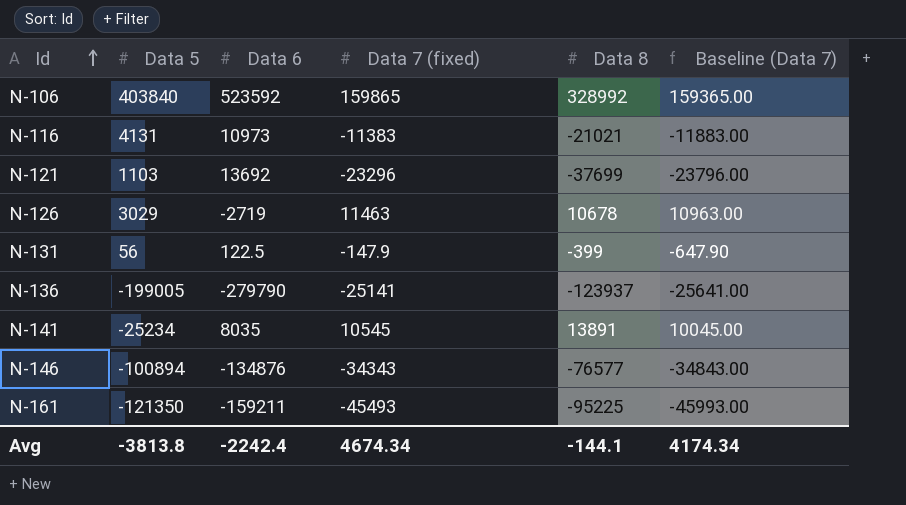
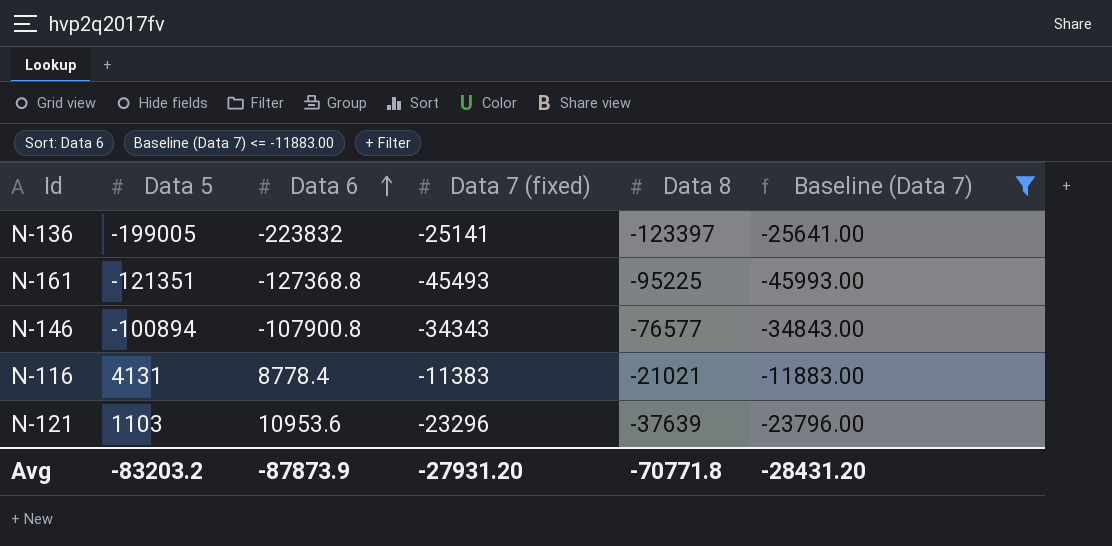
filter: none -> Baseline (Data 7) <= -11883.00
row order: Id ascending -> Data 6 ascending
N-136 | Data 6: -279790 -> -223832
N-136 | Data 8: -123937 -> -123397
N-161 | Data 5: -121350 -> -121351
N-161 | Data 6: -159211 -> -127368.8
N-146 | Data 6: -134876 -> -107900.8
N-116 | Data 6: 10973 -> 8778.4
N-121 | Data 6: 13692 -> 10953.6
N-121 | Data 8: -37699 -> -37639
Avg | Data 5: -3813.8 -> -83203.2
Avg | Data 6: -2242.4 -> -87873.9
Avg | Data 7 (fixed): 4674.34 -> -27931.20
Avg | Data 8: -144.1 -> -70771.8
Avg | Baseline (Data 7): 4174.34 -> -28431.20

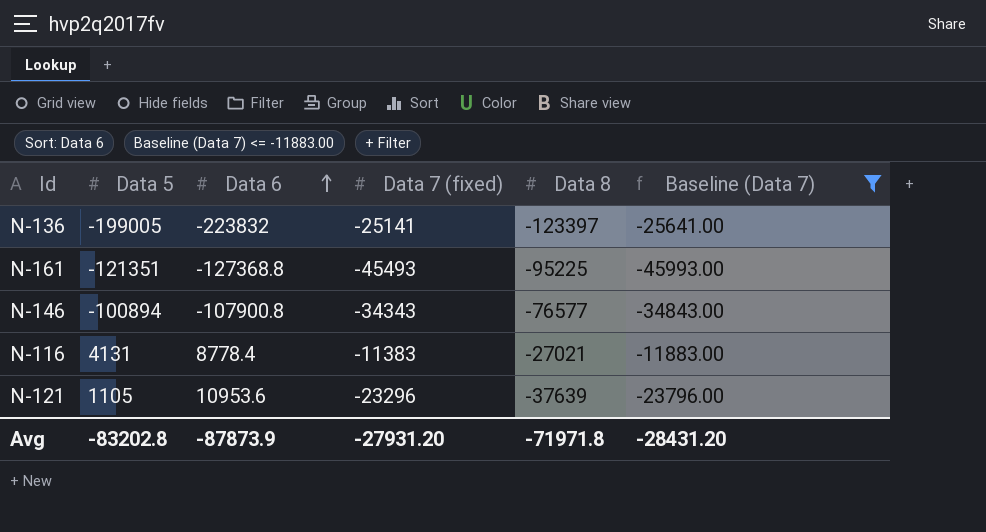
N-116 | Data 8: -21021 -> -27021
N-121 | Data 5: 1103 -> 1105
Avg | Data 5: -83203.2 -> -83202.8
Avg | Data 8: -70771.8 -> -71971.8

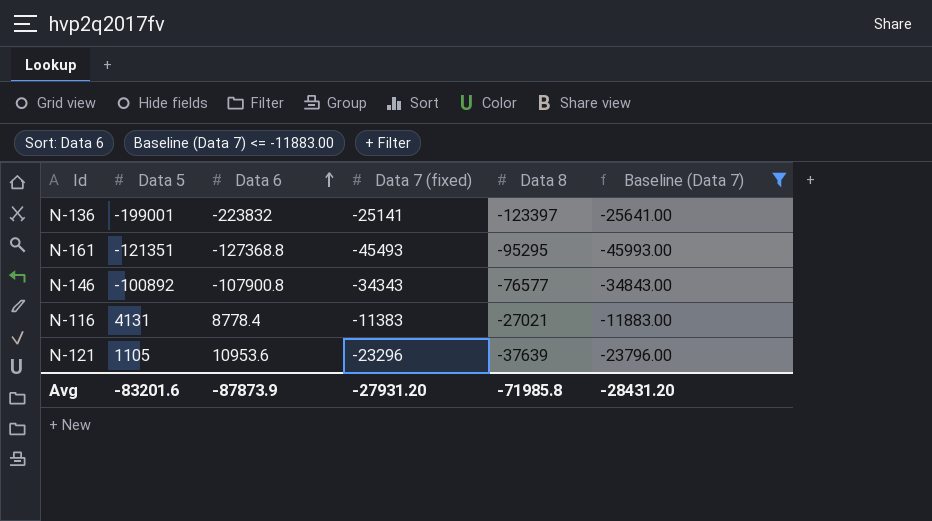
N-136 | Data 5: -199005 -> -199001
N-161 | Data 8: -95225 -> -95295
N-146 | Data 5: -100894 -> -100892
Avg | Data 5: -83202.8 -> -83201.6
Avg | Data 8: -71971.8 -> -71985.8

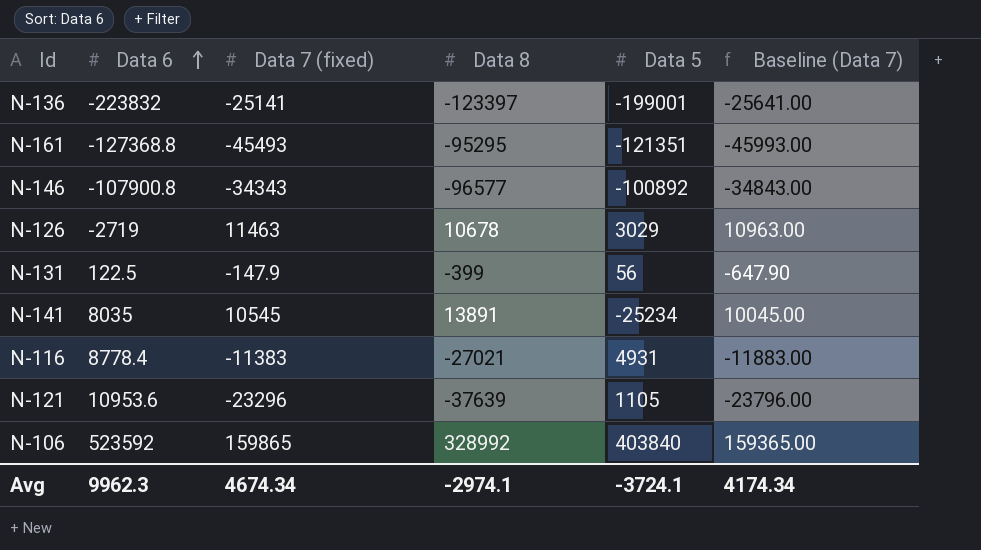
filter: Baseline (Data 7) <= -11883.00 -> none
column Data 5 | position: 2 -> 5
N-146 | Data 8: -76577 -> -96577
N-116 | Data 5: 4131 -> 4931
Avg | Data 6: -87873.9 -> 9962.3
Avg | Data 7 (fixed): -27931.20 -> 4674.34
Avg | Data 8: -71985.8 -> -2974.1
Avg | Data 5: -83201.6 -> -3724.1
Avg | Baseline (Data 7): -28431.20 -> 4174.34

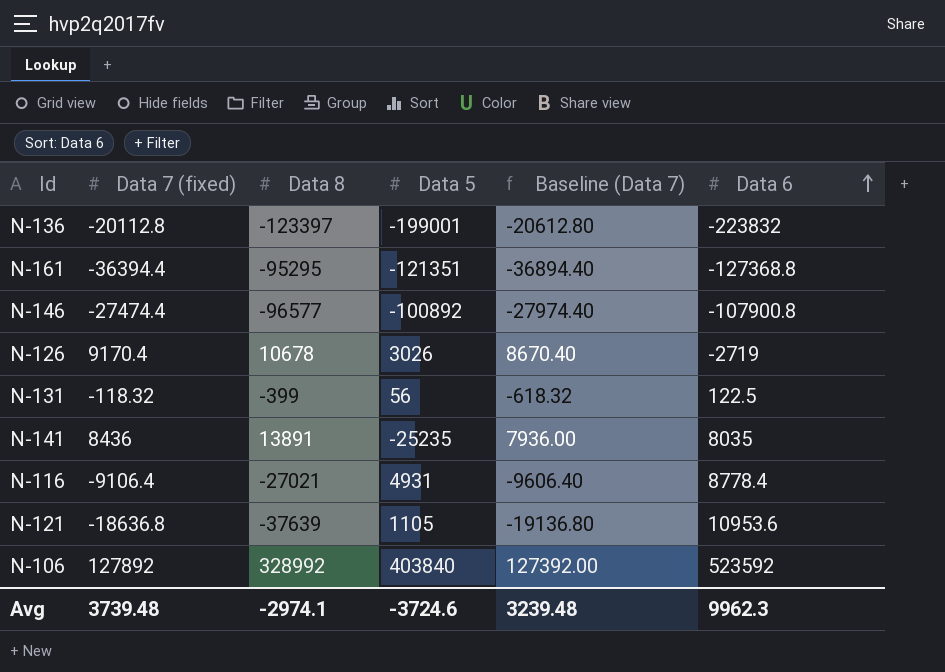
column Data 6 | position: 2 -> 6
N-136 | Data 7 (fixed): -25141 -> -20112.8
N-136 | Baseline (Data 7): -25641.00 -> -20612.80
N-161 | Data 7 (fixed): -45493 -> -36394.4
N-161 | Baseline (Data 7): -45993.00 -> -36894.40
N-146 | Data 7 (fixed): -34343 -> -27474.4
N-146 | Baseline (Data 7): -34843.00 -> -27974.40
N-126 | Data 7 (fixed): 11463 -> 9170.4
N-126 | Data 5: 3029 -> 3026
N-126 | Baseline (Data 7): 10963.00 -> 8670.40
N-131 | Data 7 (fixed): -147.9 -> -118.32
N-131 | Baseline (Data 7): -647.90 -> -618.32
N-141 | Data 7 (fixed): 10545 -> 8436
N-141 | Data 5: -25234 -> -25235
N-141 | Baseline (Data 7): 10045.00 -> 7936.00
N-116 | Data 7 (fixed): -11383 -> -9106.4
N-116 | Baseline (Data 7): -11883.00 -> -9606.40
N-121 | Data 7 (fixed): -23296 -> -18636.8
N-121 | Baseline (Data 7): -23796.00 -> -19136.80
N-106 | Data 7 (fixed): 159865 -> 127892
N-106 | Baseline (Data 7): 159365.00 -> 127392.00
Avg | Data 7 (fixed): 4674.34 -> 3739.48
Avg | Data 5: -3724.1 -> -3724.6
Avg | Baseline (Data 7): 4174.34 -> 3239.48

